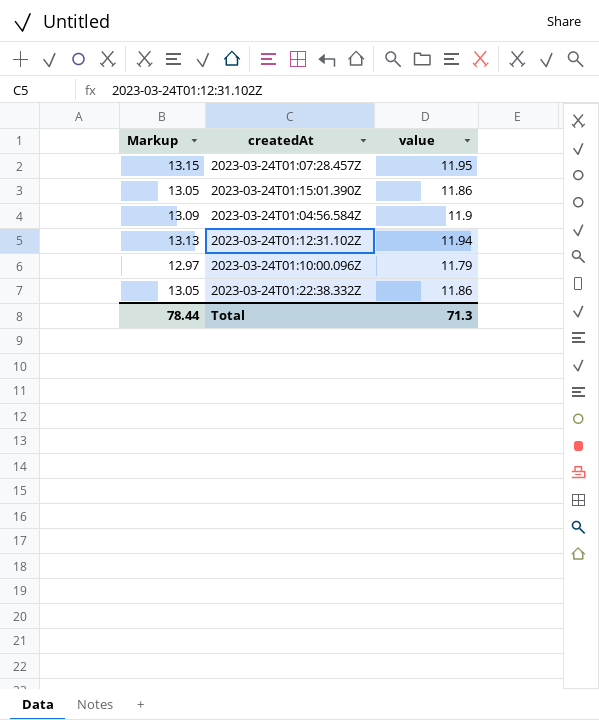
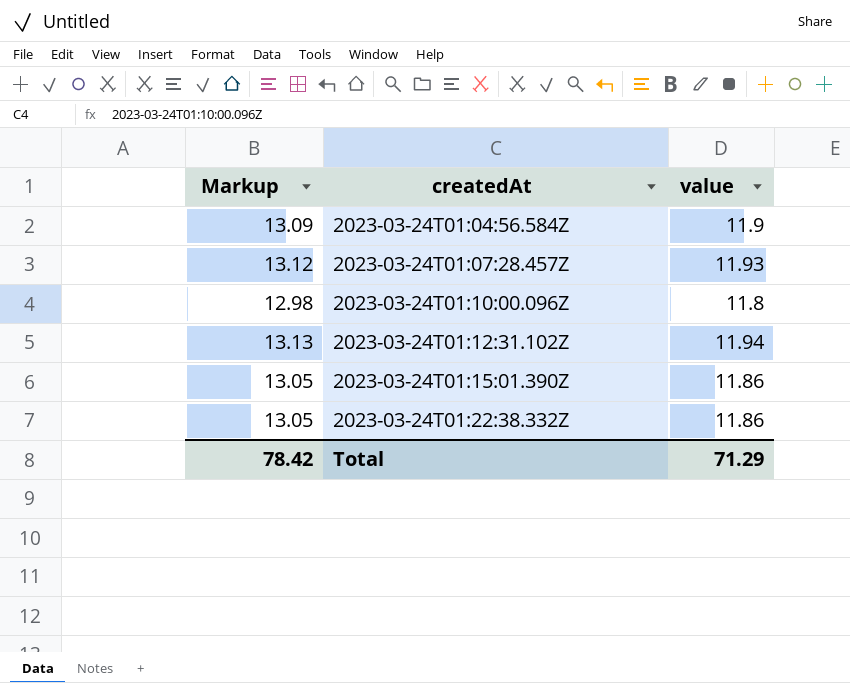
row order: none -> createdAt ascending
2023-03-24T01:07:28.457Z | Markup: 13.15 -> 13.12
2023-03-24T01:07:28.457Z | value: 11.95 -> 11.93
2023-03-24T01:10:00.096Z | Markup: 12.97 -> 12.98
2023-03-24T01:10:00.096Z | value: 11.79 -> 11.8
Total | Markup: 78.44 -> 78.42
Total | value: 71.3 -> 71.29

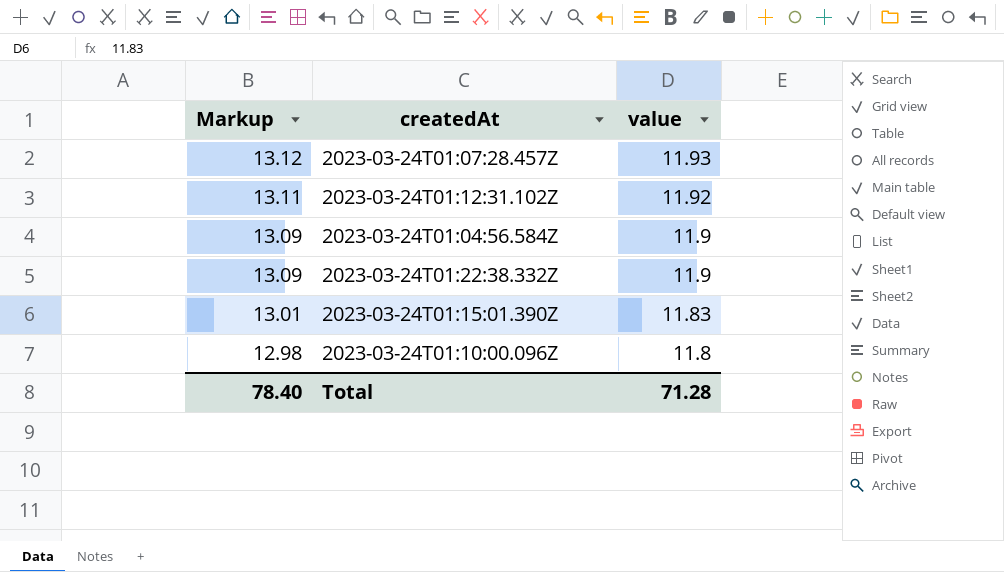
row order: createdAt ascending -> Markup descending
2023-03-24T01:12:31.102Z | Markup: 13.13 -> 13.11
2023-03-24T01:12:31.102Z | value: 11.94 -> 11.92
2023-03-24T01:22:38.332Z | Markup: 13.05 -> 13.09
2023-03-24T01:22:38.332Z | value: 11.86 -> 11.9
2023-03-24T01:15:01.390Z | Markup: 13.05 -> 13.01
2023-03-24T01:15:01.390Z | value: 11.86 -> 11.83
Total | Markup: 78.42 -> 78.40
Total | value: 71.29 -> 71.28

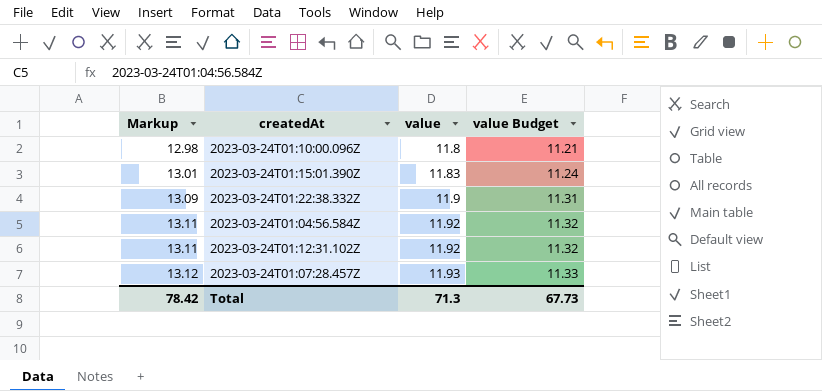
row order: Markup descending -> Markup ascending
column value Budget | formula: none -> [value] * 0.95
2023-03-24T01:04:56.584Z | Markup: 13.09 -> 13.11
2023-03-24T01:04:56.584Z | value: 11.9 -> 11.92
Total | Markup: 78.40 -> 78.42
Total | value: 71.28 -> 71.3

